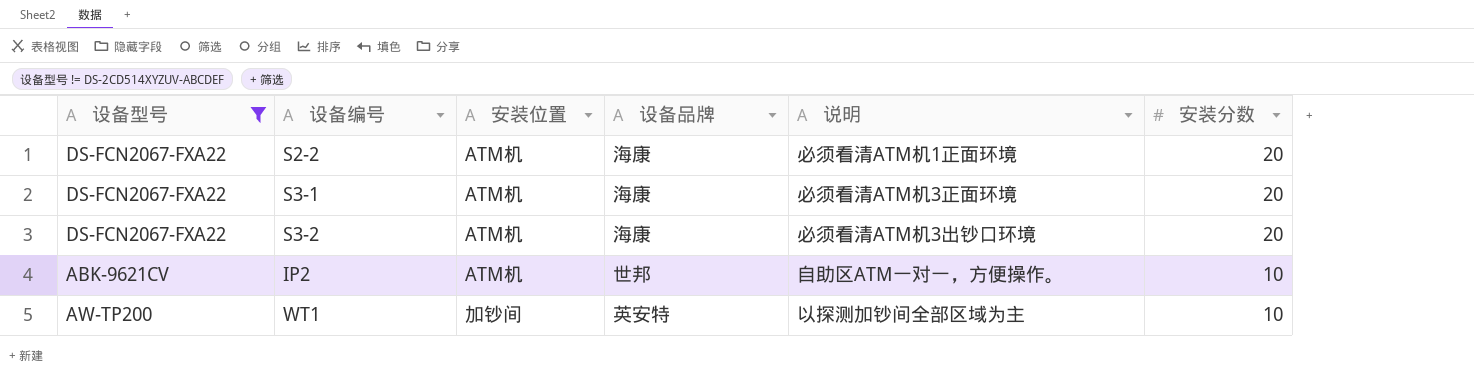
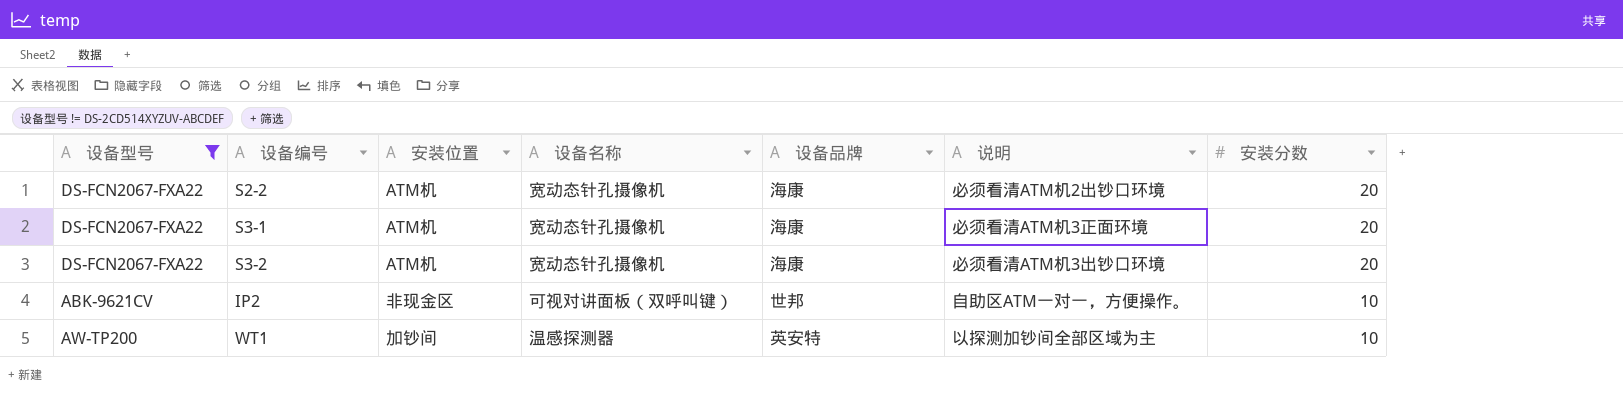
column 设备名称 | position: none -> 4
S2-2 | 说明: 必须看清ATM机1正面环境 -> 必须看清ATM机2出钞口环境
IP2 | 安装位置: ATM机 -> 非现金区

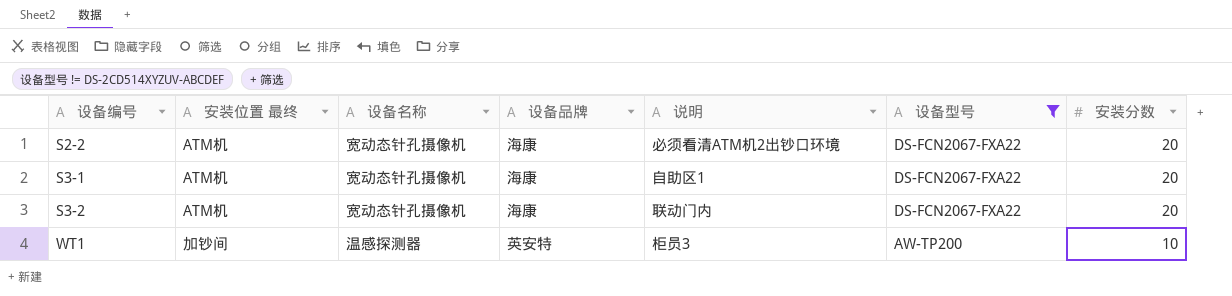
column name: 安装位置 -> 安装位置 最终
column 设备型号 | position: 1 -> 6
row IP2: ABK-9621CV | 非现金区 | 可视对讲面板（双呼叫键） | 世邦 | 自助区ATM一对一，方便操作。 | 10 -> none
S3-1 | 说明: 必须看清ATM机3正面环境 -> 自助区1
S3-2 | 说明: 必须看清ATM机3出钞口环境 -> 联动门内
WT1 | 说明: 以探测加钞间全部区域为主 -> 柜员3

